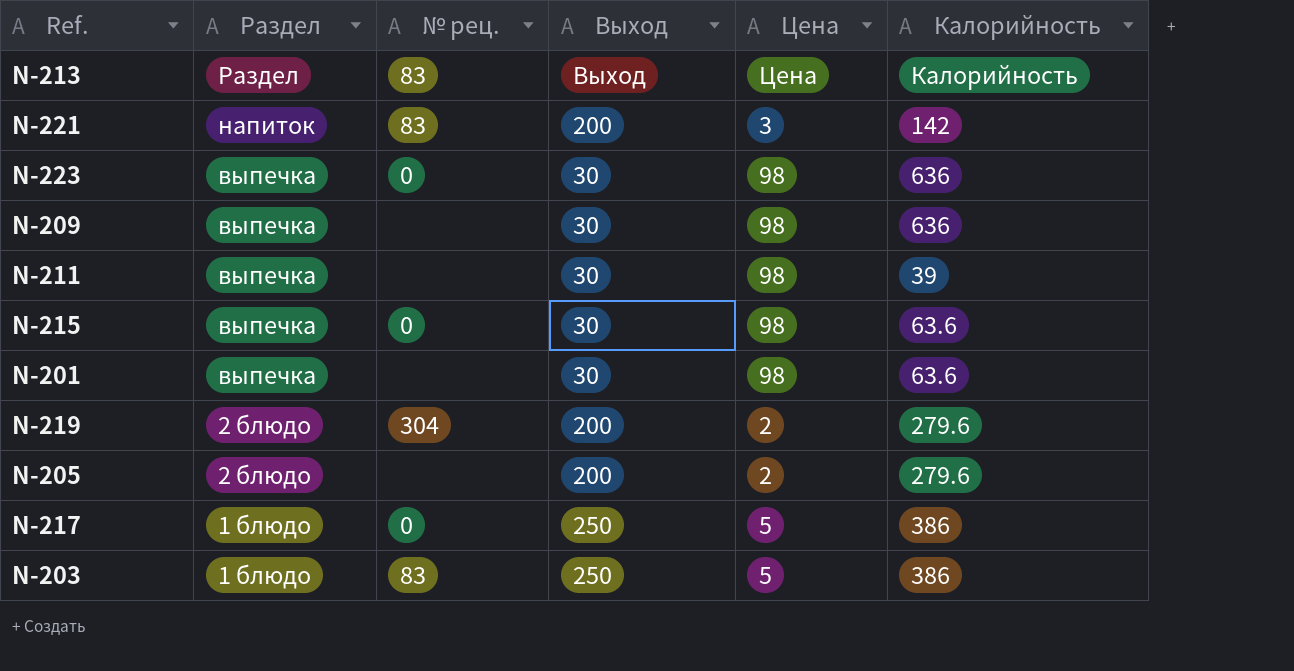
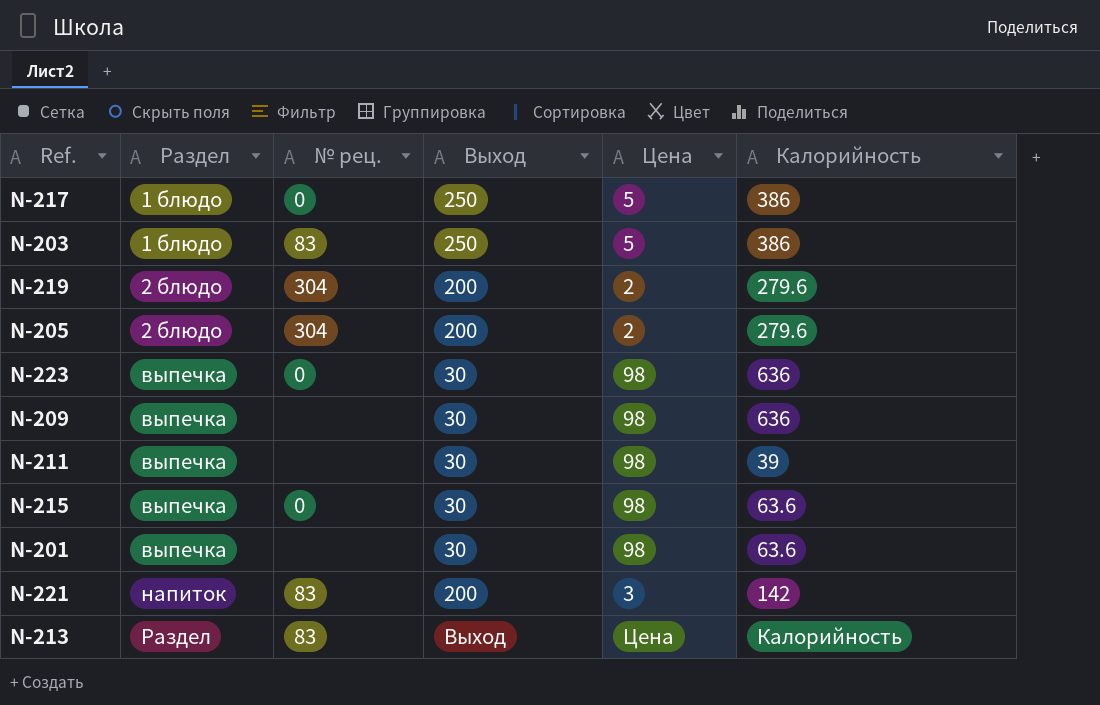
row order: Раздел descending -> Раздел ascending
N-205 | № рец.: none -> 304

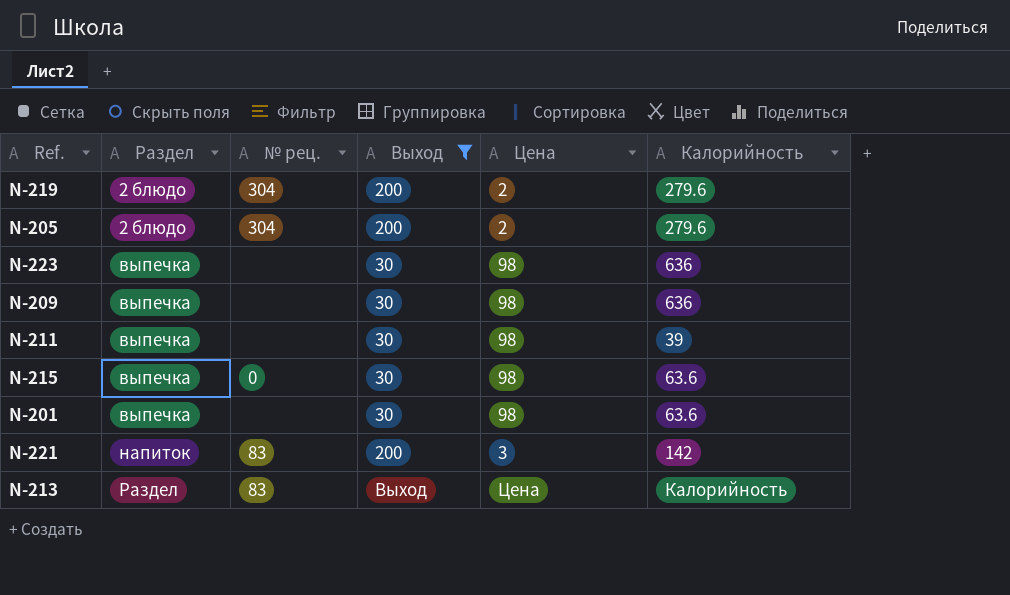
filter: none -> Выход != 250
N-223 | № рец.: 0 -> none

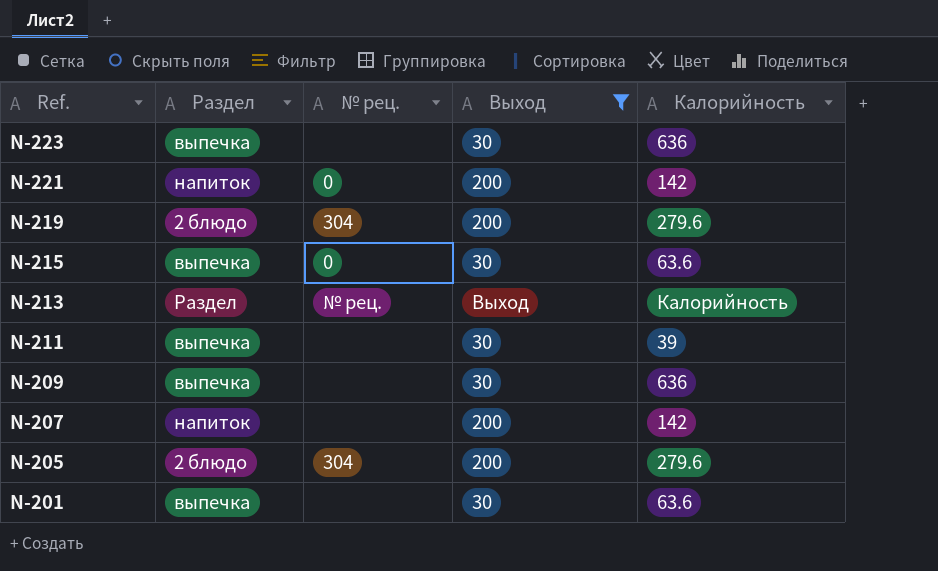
row order: Раздел ascending -> Ref. descending
column Цена | position: 5 -> none
N-221 | № рец.: 83 -> 0
N-213 | № рец.: 83 -> № рец.
row N-207: none -> напиток | none | 200 | 142

